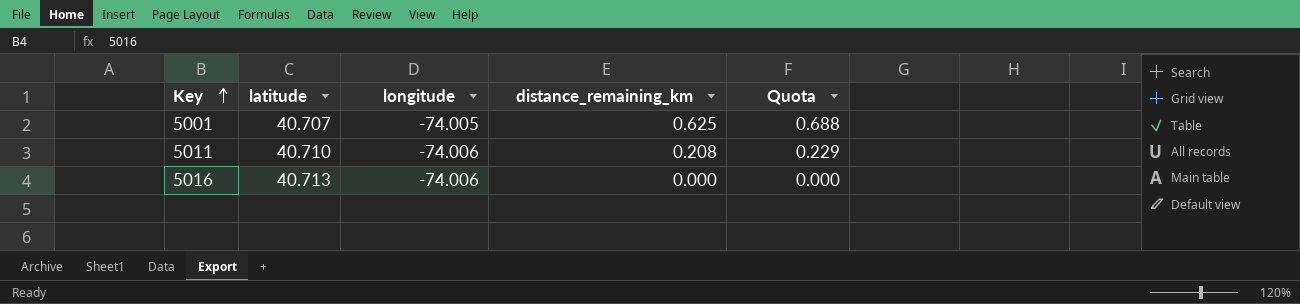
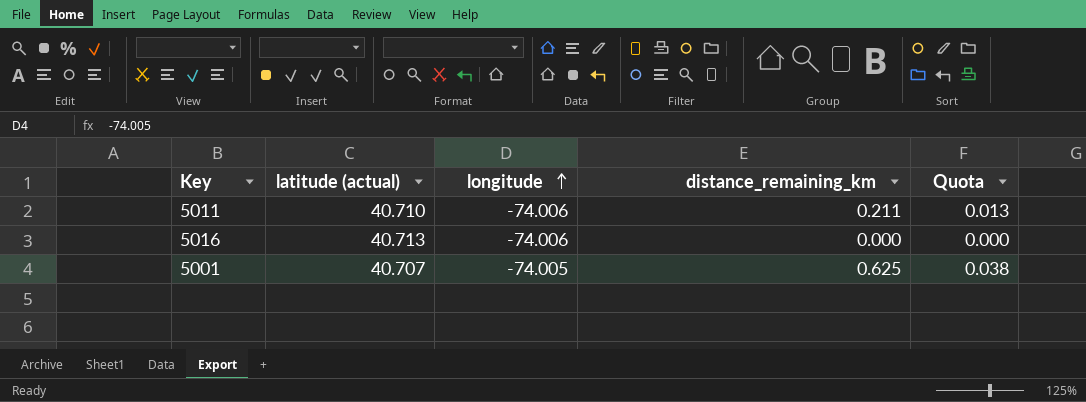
row order: Key ascending -> longitude ascending
column name: latitude -> latitude (actual)
column Quota | formula: [distance_remaining_km] * 1.1 -> [distance_remaining_km] * 0.06
5011 | distance_remaining_km: 0.208 -> 0.211

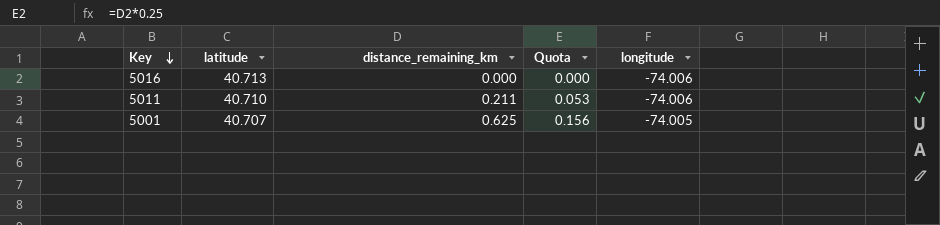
row order: longitude ascending -> Key descending
column name: latitude (actual) -> latitude
column Quota | formula: [distance_remaining_km] * 0.06 -> [distance_remaining_km] * 0.25
column longitude | position: 3 -> 5

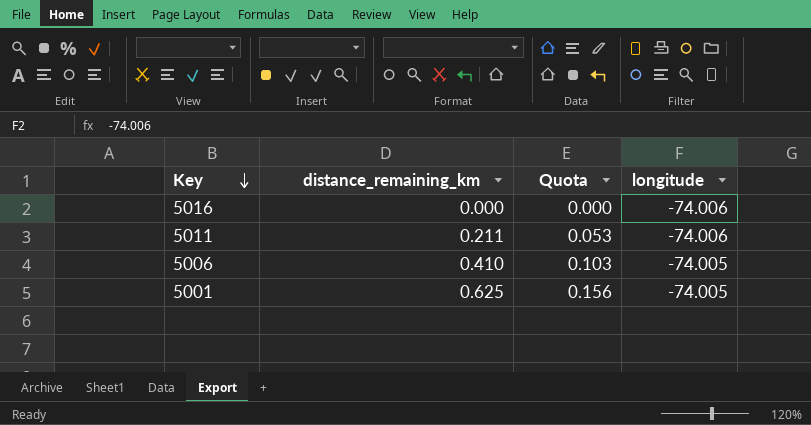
column latitude | position: 2 -> none
row 5006: none -> 0.410 | 0.103 | -74.005

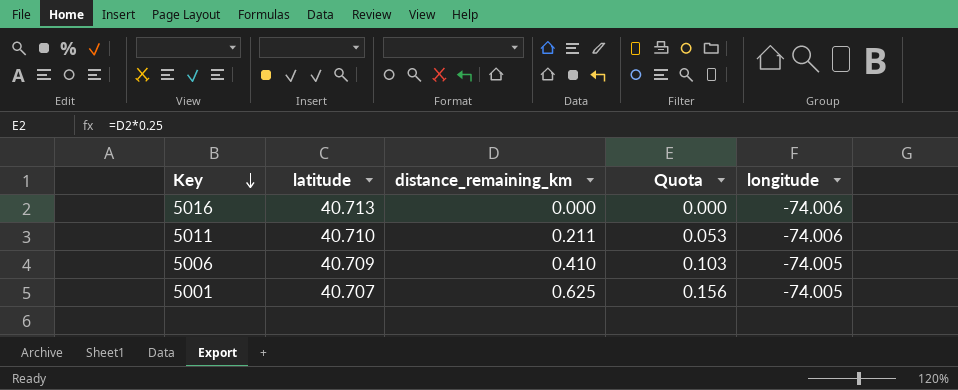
column latitude | position: none -> 2

